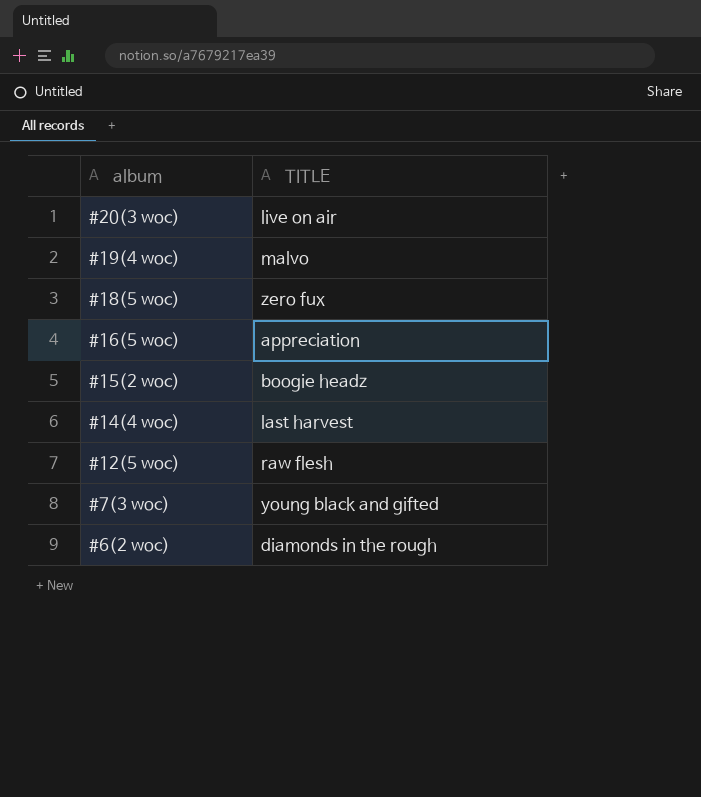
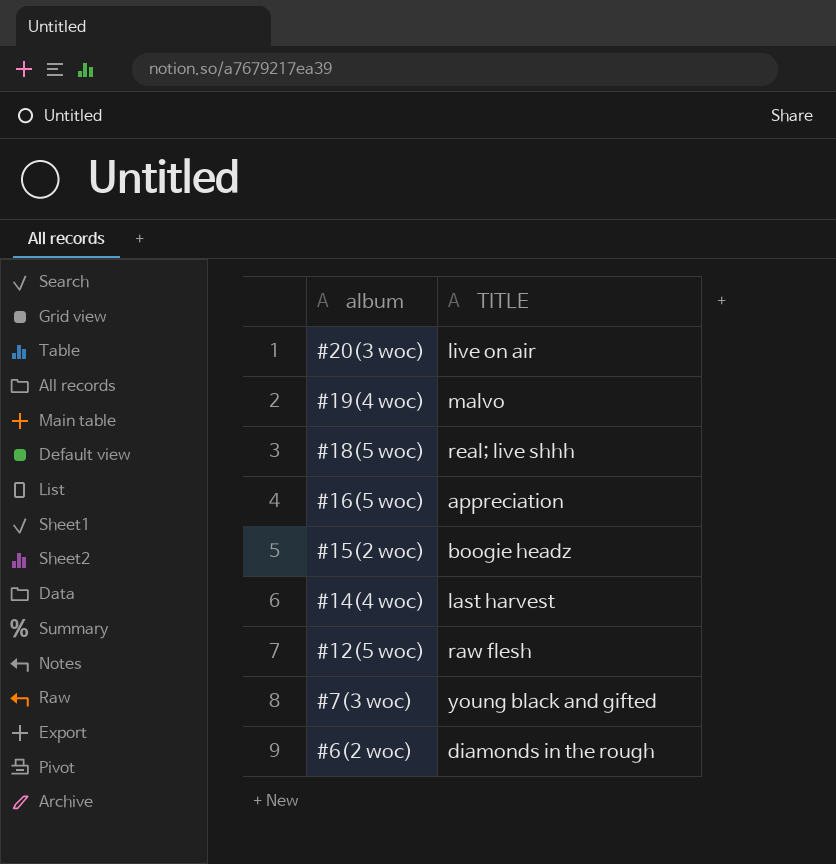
#18(5 woc) | TITLE: zero fux -> real; live shhh

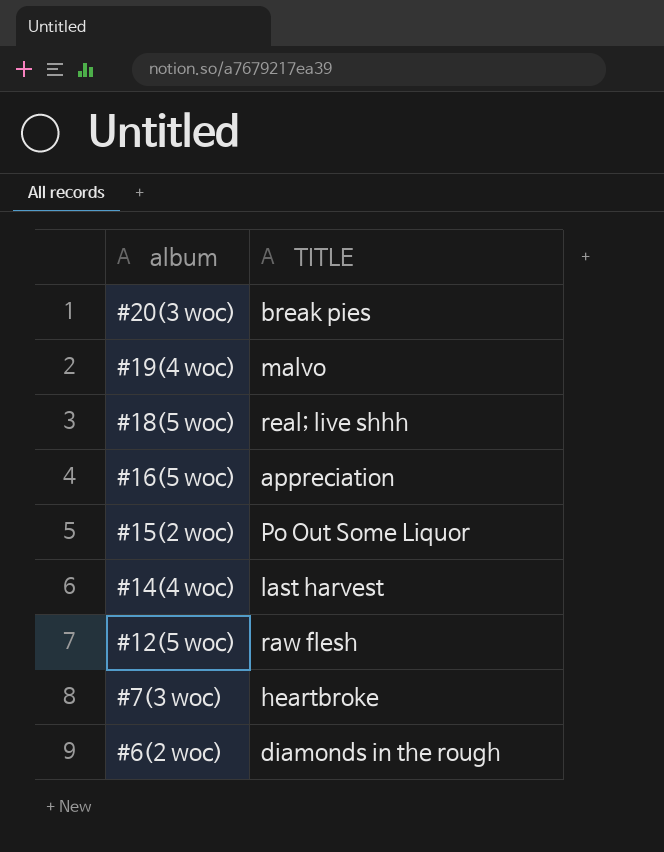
#20(3 woc) | TITLE: live on air -> break pies
#15(2 woc) | TITLE: boogie headz -> Po Out Some Liquor
#7(3 woc) | TITLE: young black and gifted -> heartbroke

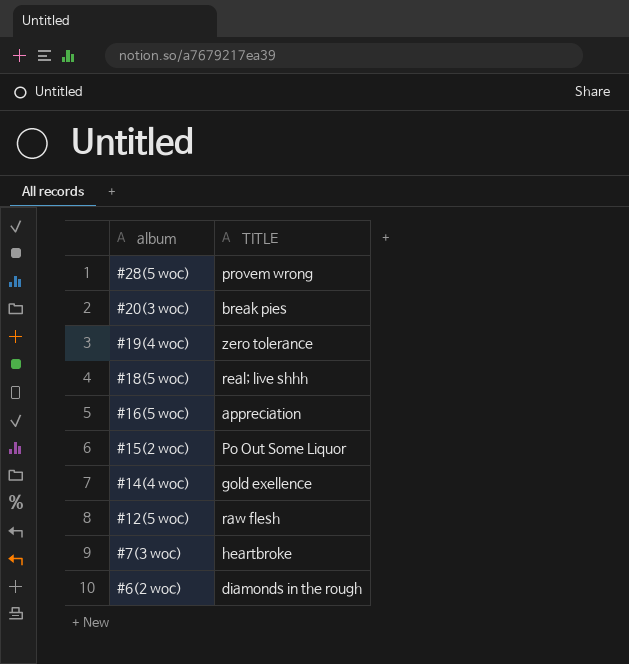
row #28(5 woc): none -> provem wrong
#19(4 woc) | TITLE: malvo -> zero tolerance
#14(4 woc) | TITLE: last harvest -> gold exellence

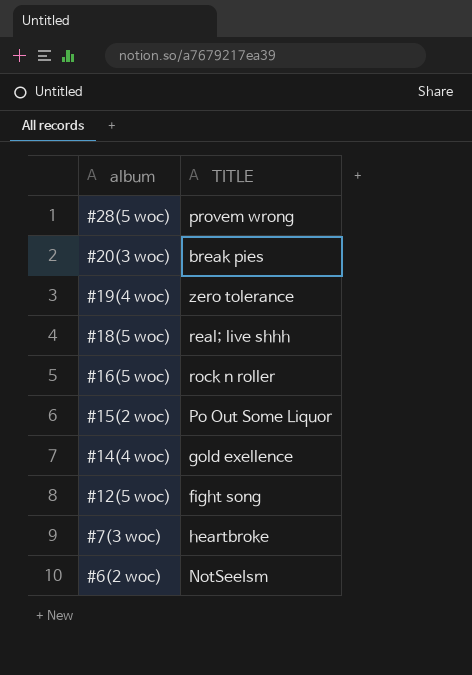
#16(5 woc) | TITLE: appreciation -> rock n roller
#12(5 woc) | TITLE: raw flesh -> fight song
#6(2 woc) | TITLE: diamonds in the rough -> NotSeeIsm

